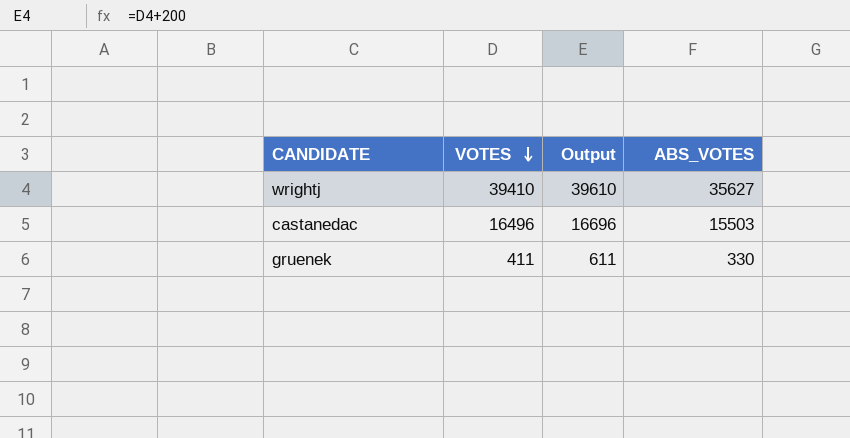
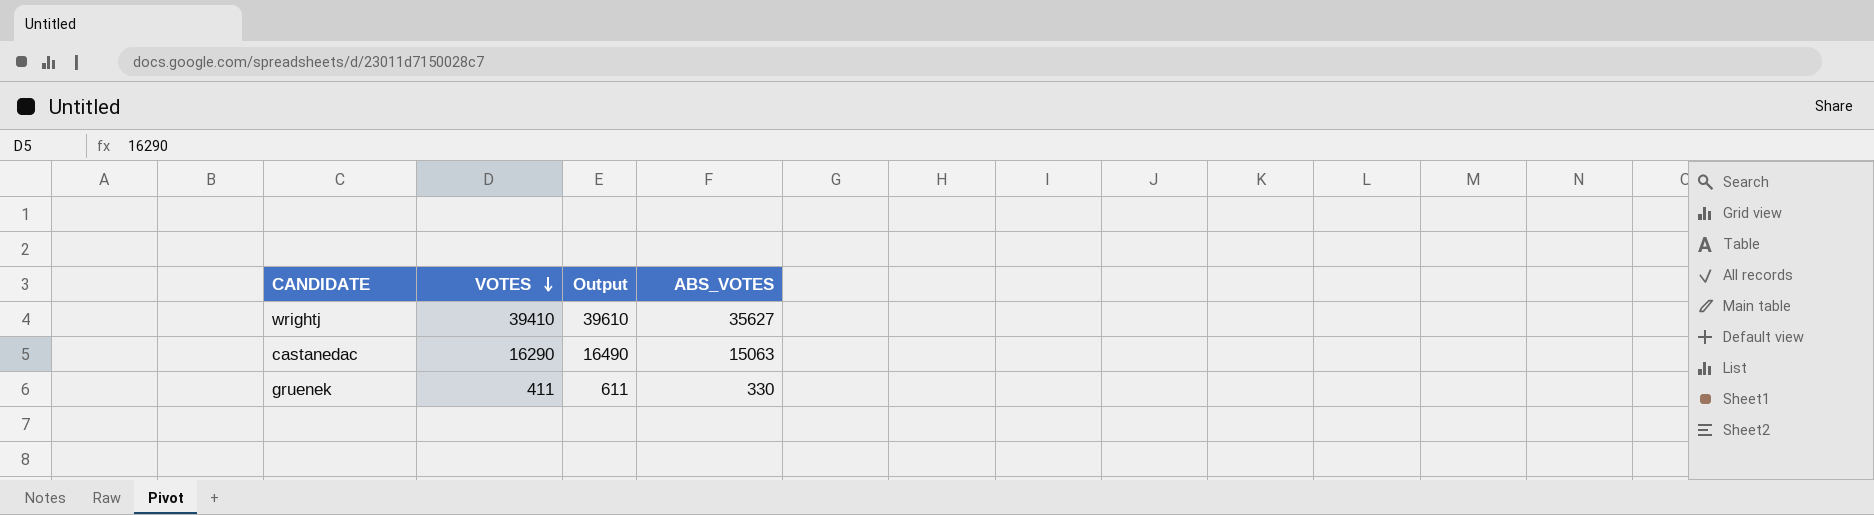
castanedac | VOTES: 16496 -> 16290
castanedac | Output: 16696 -> 16490
castanedac | ABS_VOTES: 15503 -> 15063

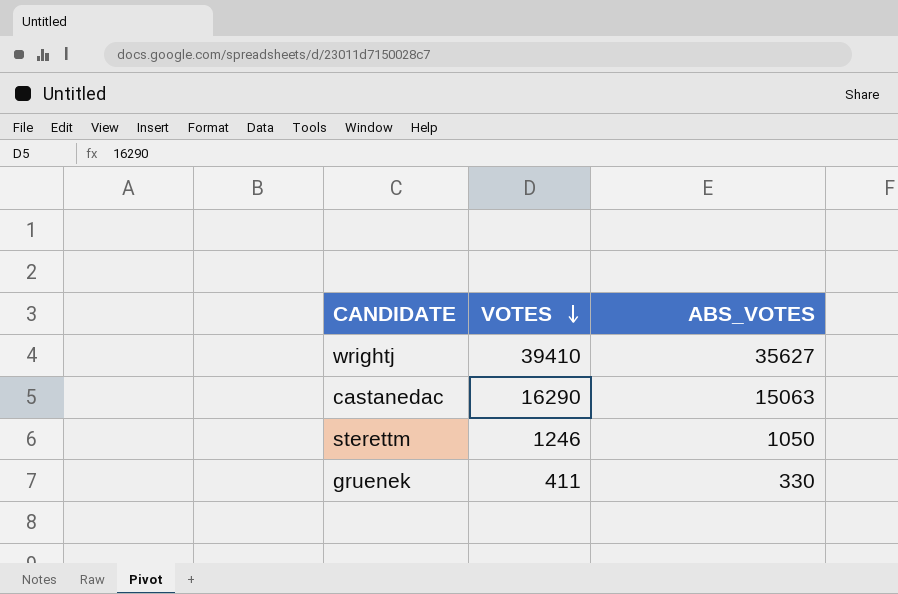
column Output | formula: [VOTES] + 200 -> none
row sterettm: none -> 1246 | 1050

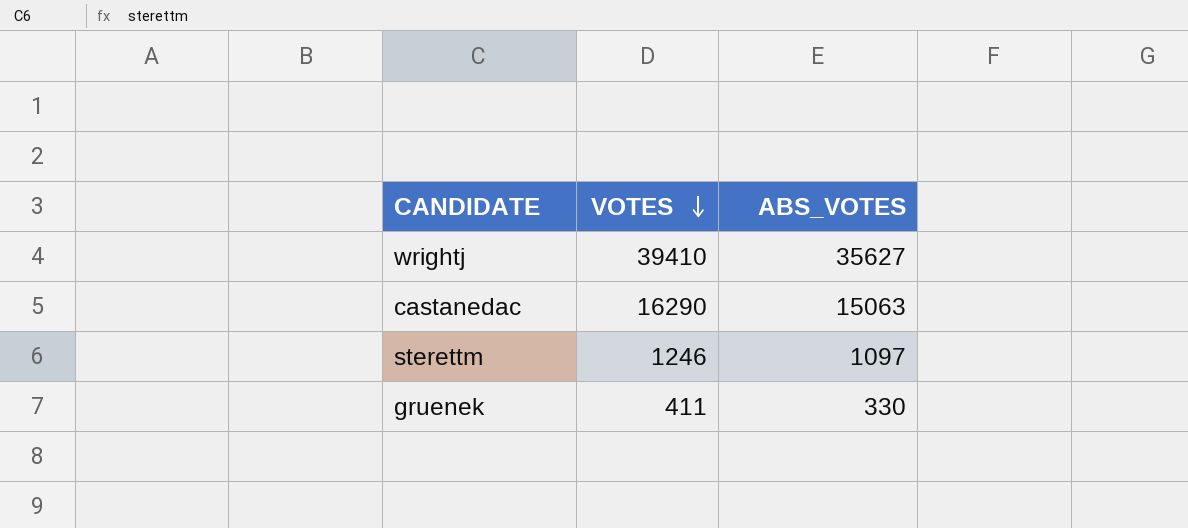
sterettm | ABS_VOTES: 1050 -> 1097

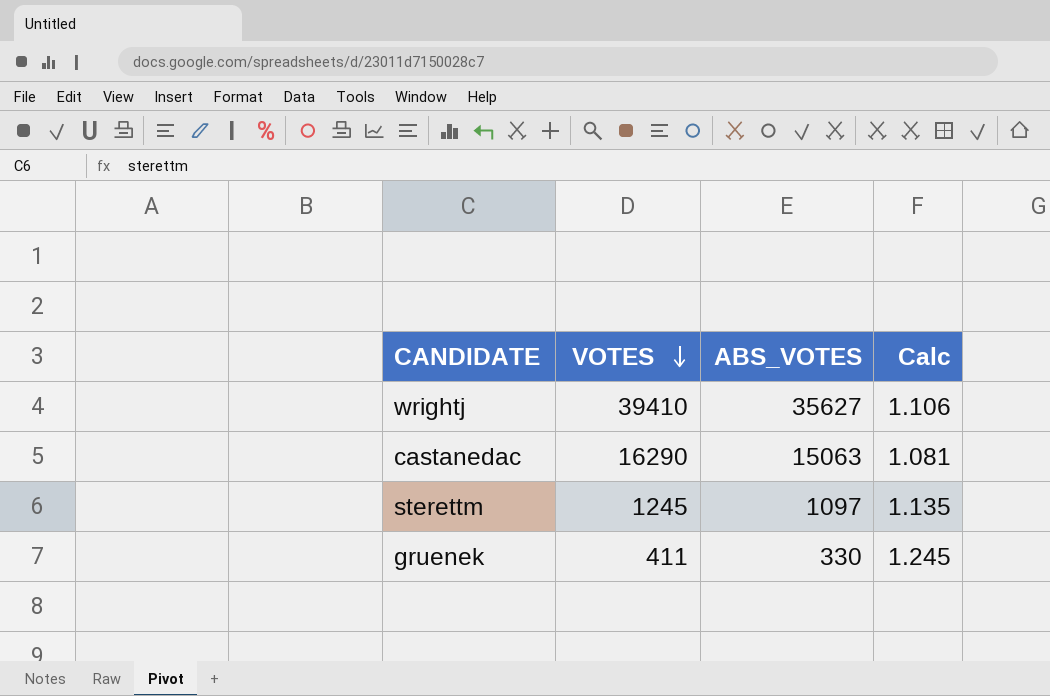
column Calc | formula: none -> [VOTES] / [ABS_VOTES]
sterettm | VOTES: 1246 -> 1245

